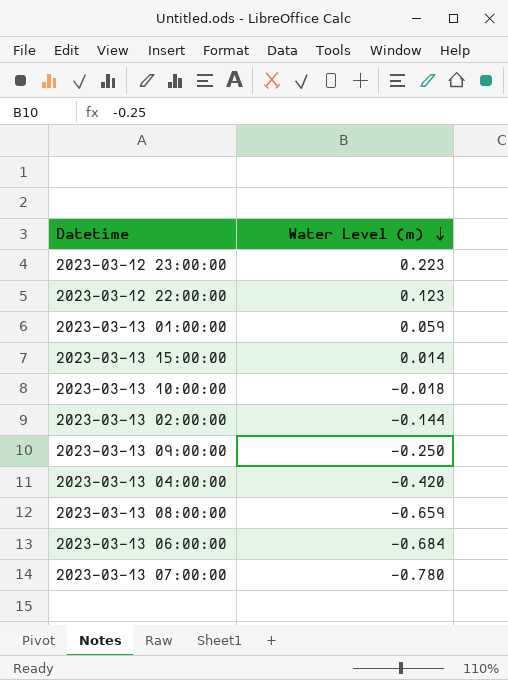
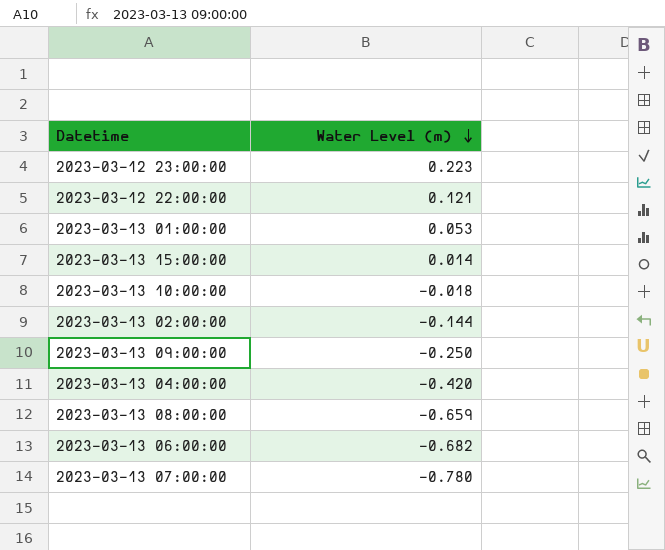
2023-03-12 22:00:00 | Water Level (m): 0.123 -> 0.121
2023-03-13 01:00:00 | Water Level (m): 0.059 -> 0.053
2023-03-13 06:00:00 | Water Level (m): -0.684 -> -0.682

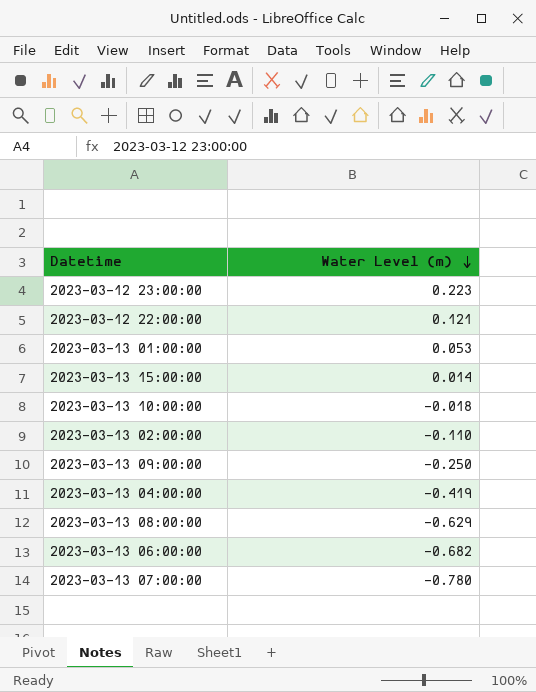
2023-03-13 02:00:00 | Water Level (m): -0.144 -> -0.110
2023-03-13 04:00:00 | Water Level (m): -0.420 -> -0.419
2023-03-13 08:00:00 | Water Level (m): -0.659 -> -0.629

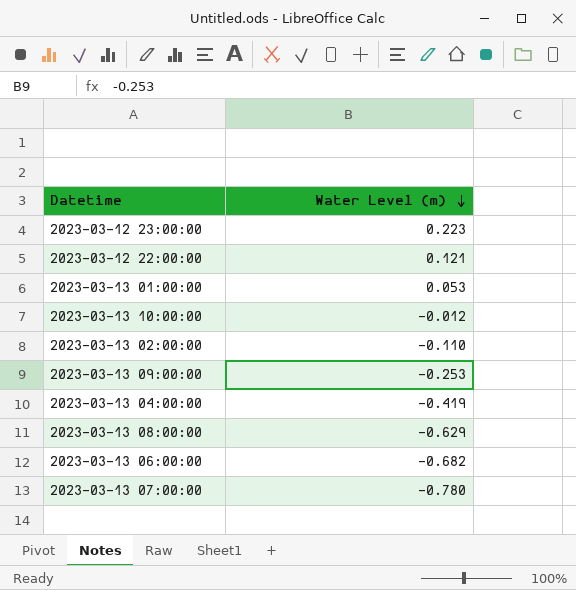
row 2023-03-13 15:00:00: 0.014 -> none
2023-03-13 10:00:00 | Water Level (m): -0.018 -> -0.012
2023-03-13 09:00:00 | Water Level (m): -0.250 -> -0.253

